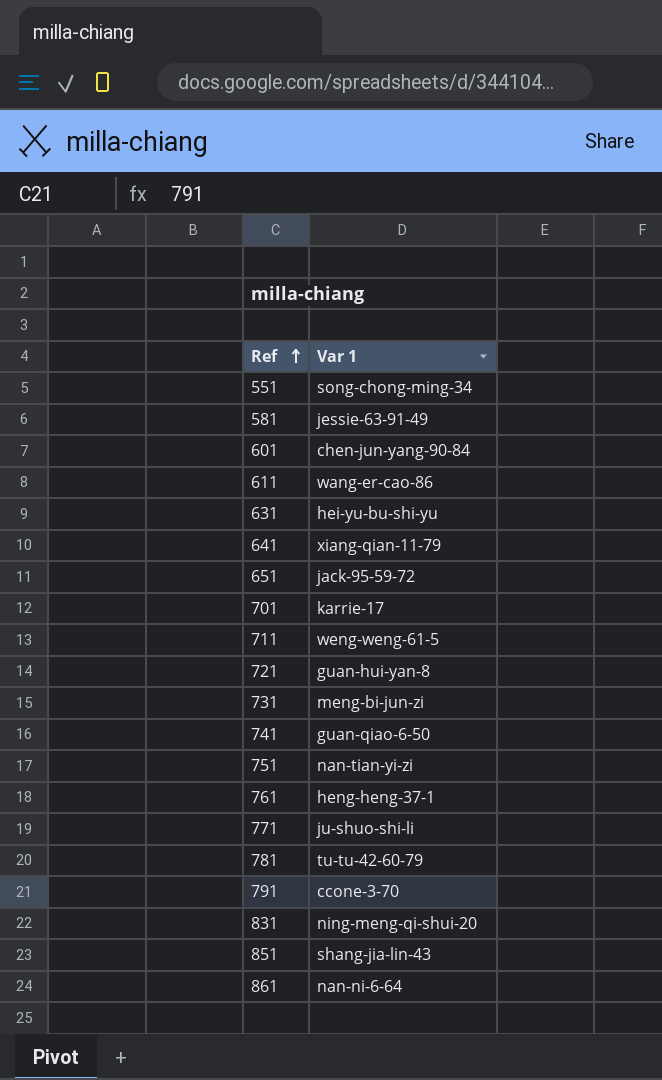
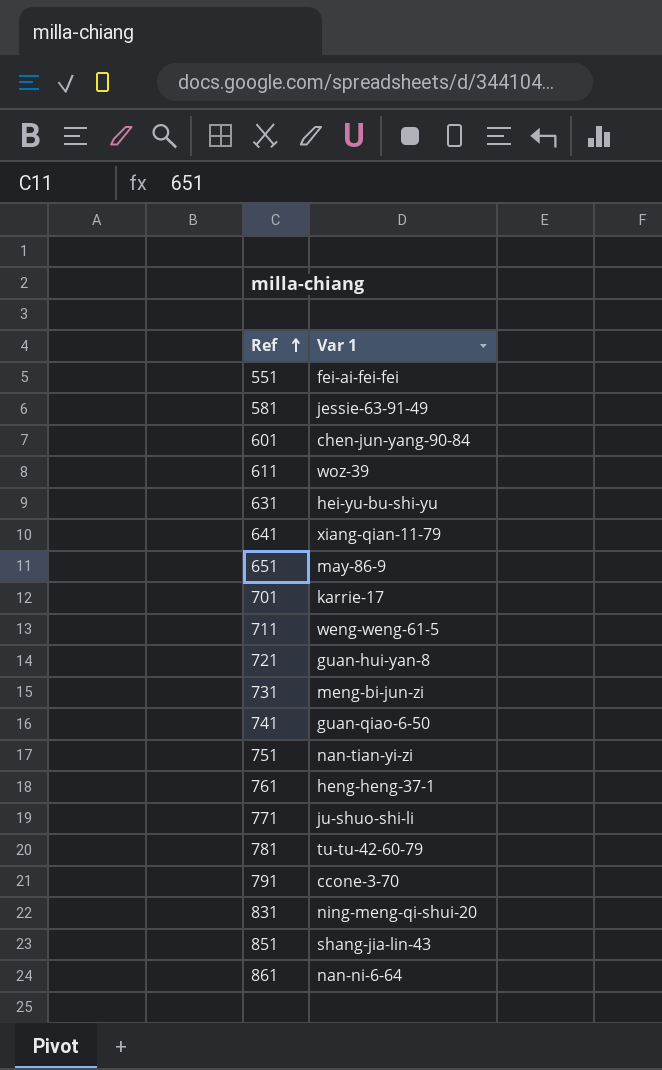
551 | Var 1: song-chong-ming-34 -> fei-ai-fei-fei
611 | Var 1: wang-er-cao-86 -> woz-39
651 | Var 1: jack-95-59-72 -> may-86-9

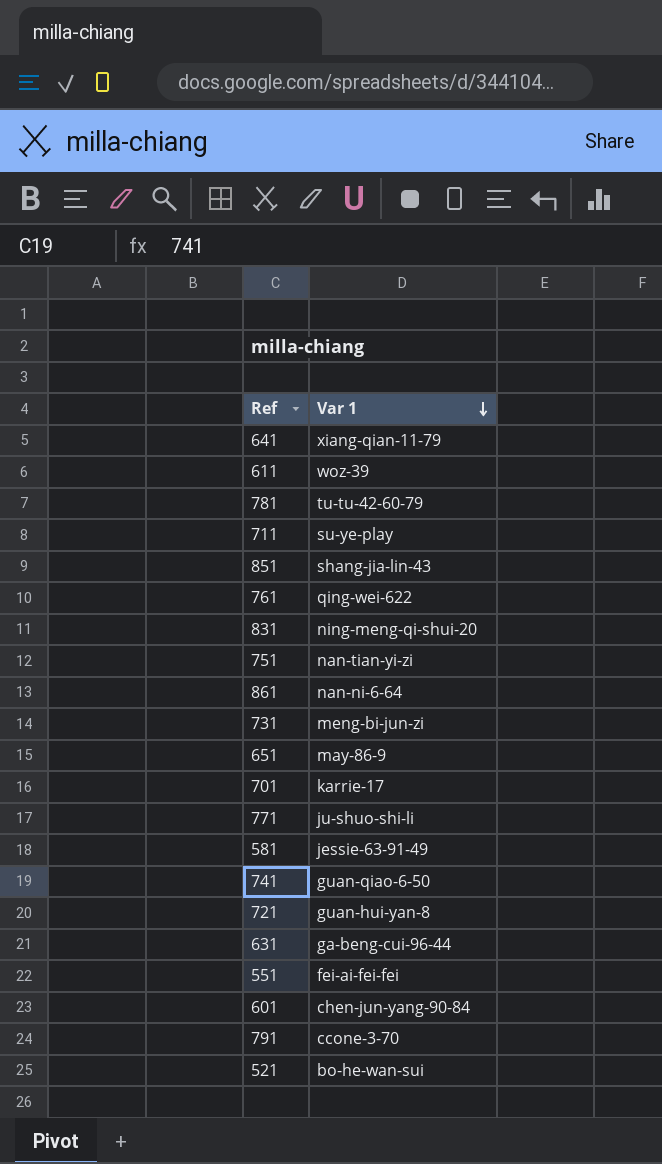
row order: Ref ascending -> Var 1 descending
711 | Var 1: weng-weng-61-5 -> su-ye-play
761 | Var 1: heng-heng-37-1 -> qing-wei-622
631 | Var 1: hei-yu-bu-shi-yu -> ga-beng-cui-96-44
row 521: none -> bo-he-wan-sui

